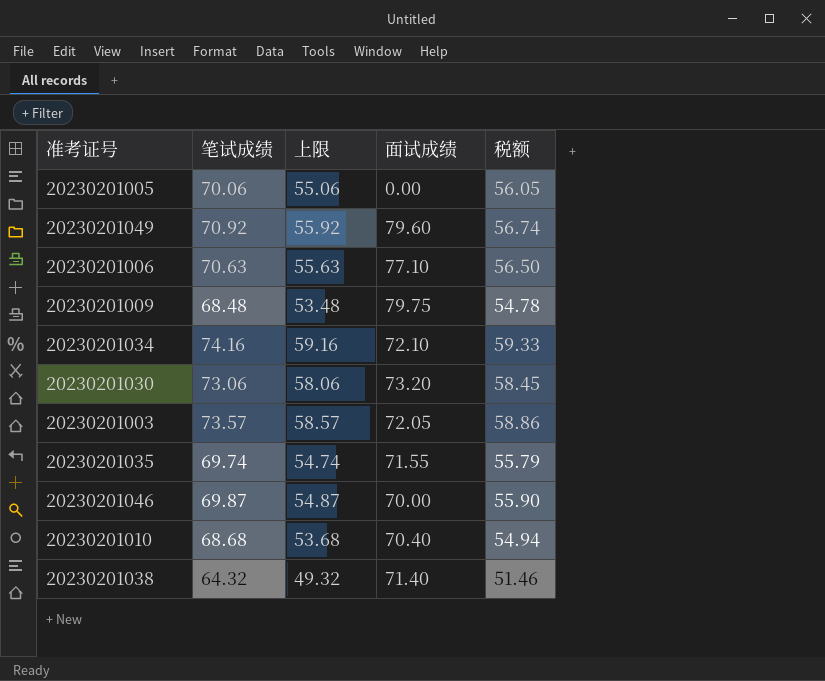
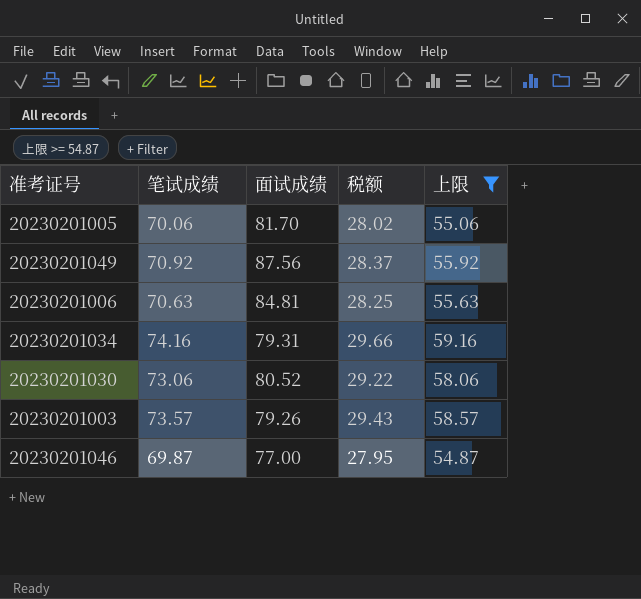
filter: none -> 上限 >= 54.87
column 税额 | formula: [笔试成绩] * 0.8 -> [笔试成绩] * 0.4
column 上限 | position: 3 -> 5
20230201005 | 面试成绩: 0.00 -> 81.70
20230201049 | 面试成绩: 79.60 -> 87.56
20230201006 | 面试成绩: 77.10 -> 84.81
20230201034 | 面试成绩: 72.10 -> 79.31
20230201030 | 面试成绩: 73.20 -> 80.52
20230201003 | 面试成绩: 72.05 -> 79.26
20230201046 | 面试成绩: 70.00 -> 77.00

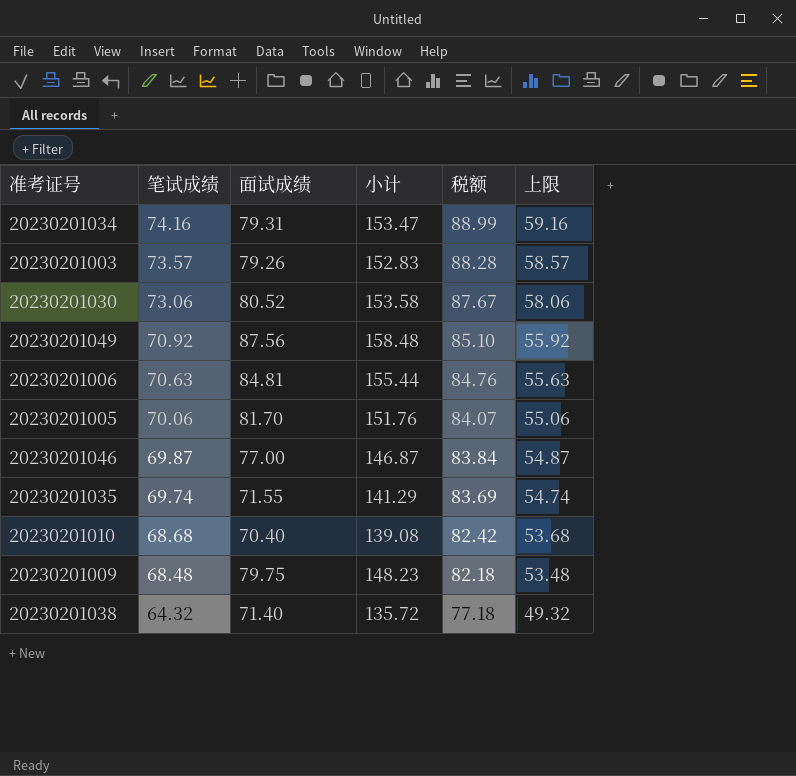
filter: 上限 >= 54.87 -> none
row order: none -> 笔试成绩 descending
column 小计 | formula: none -> [笔试成绩] + [面试成绩]
column 税额 | formula: [笔试成绩] * 0.4 -> [笔试成绩] * 1.2

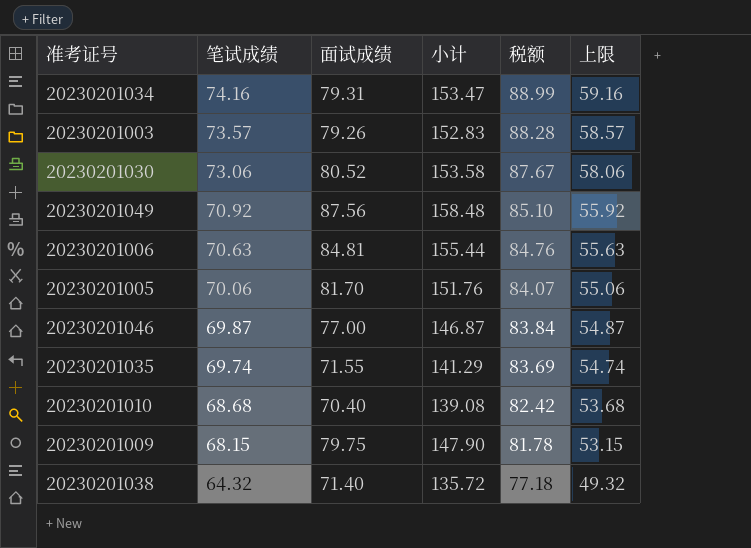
20230201009 | 笔试成绩: 68.48 -> 68.15
20230201009 | 小计: 148.23 -> 147.90
20230201009 | 税额: 82.18 -> 81.78
20230201009 | 上限: 53.48 -> 53.15

